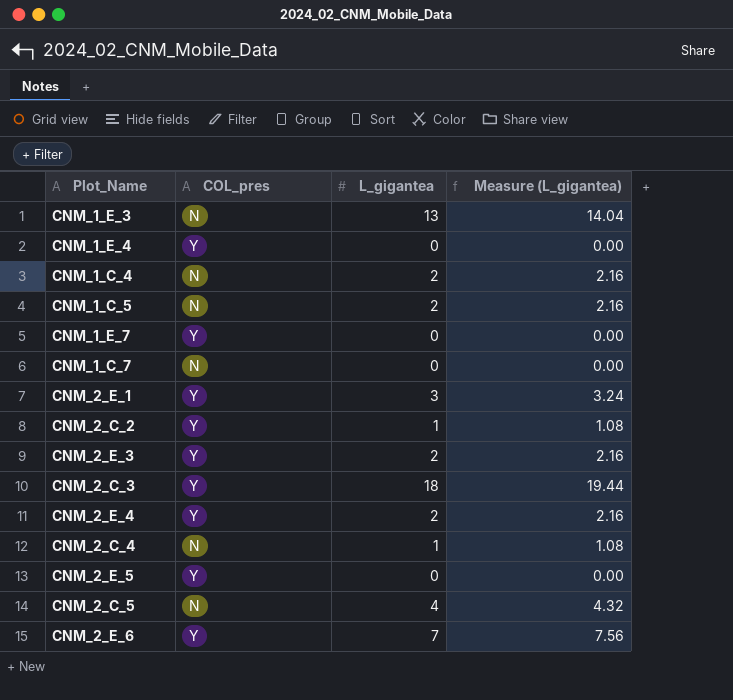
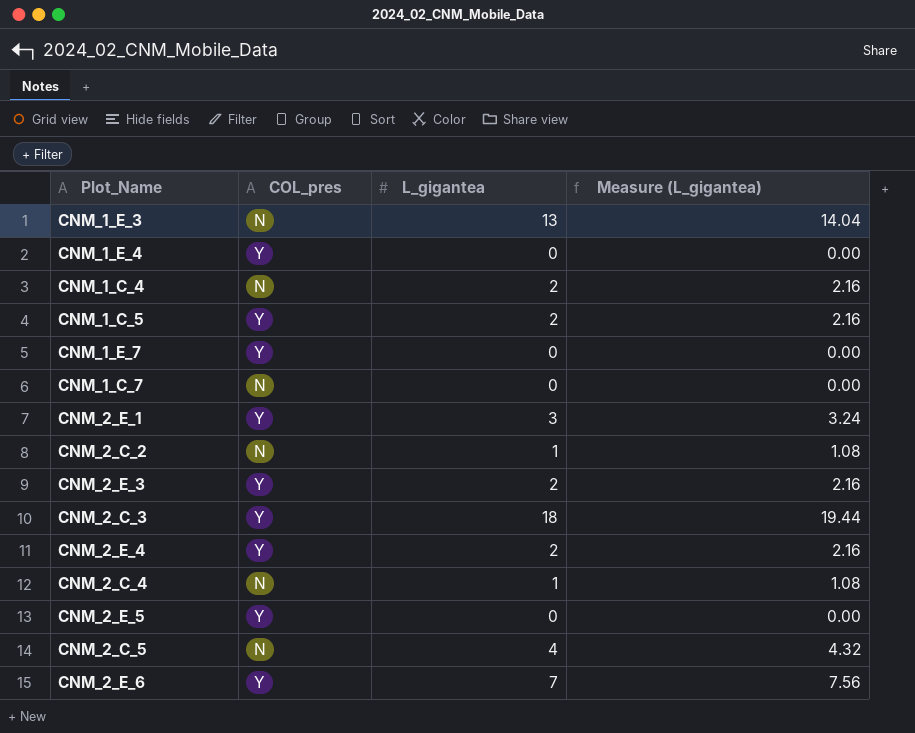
CNM_1_C_5 | COL_pres: N -> Y
CNM_2_C_2 | COL_pres: Y -> N

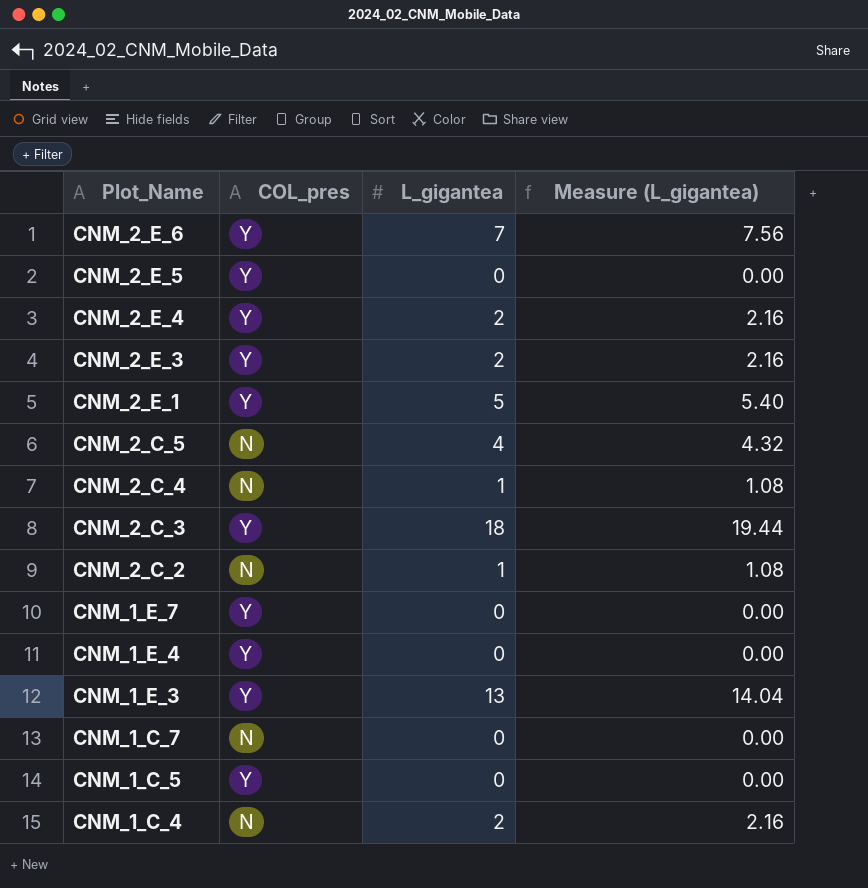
row order: none -> Plot_Name descending
CNM_2_E_1 | L_gigantea: 3 -> 5
CNM_2_E_1 | Measure (L_gigantea): 3.24 -> 5.40
CNM_1_E_3 | COL_pres: N -> Y
CNM_1_C_5 | L_gigantea: 2 -> 0
CNM_1_C_5 | Measure (L_gigantea): 2.16 -> 0.00

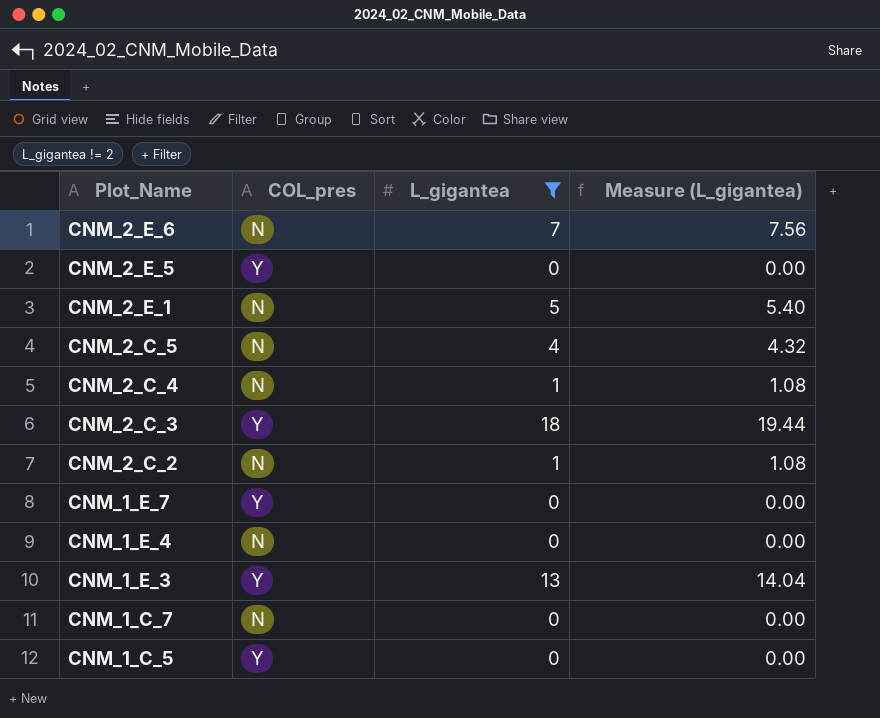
filter: none -> L_gigantea != 2
CNM_2_E_6 | COL_pres: Y -> N
CNM_2_E_1 | COL_pres: Y -> N
CNM_1_E_4 | COL_pres: Y -> N

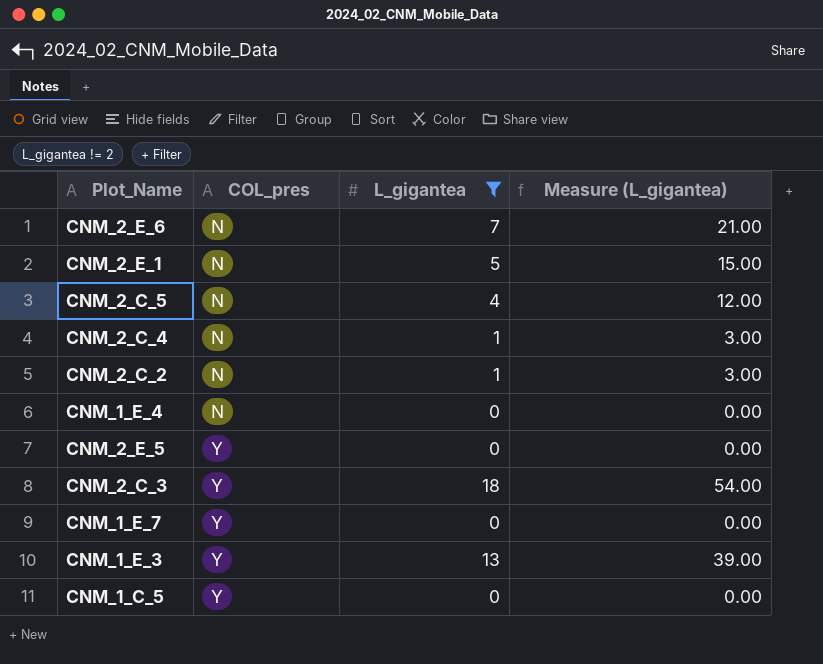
row order: Plot_Name descending -> COL_pres ascending
column Measure (L_gigantea) | formula: [L_gigantea] * 1.08 -> [L_gigantea] * 3
row CNM_1_C_7: N | 0 | 0.00 -> none

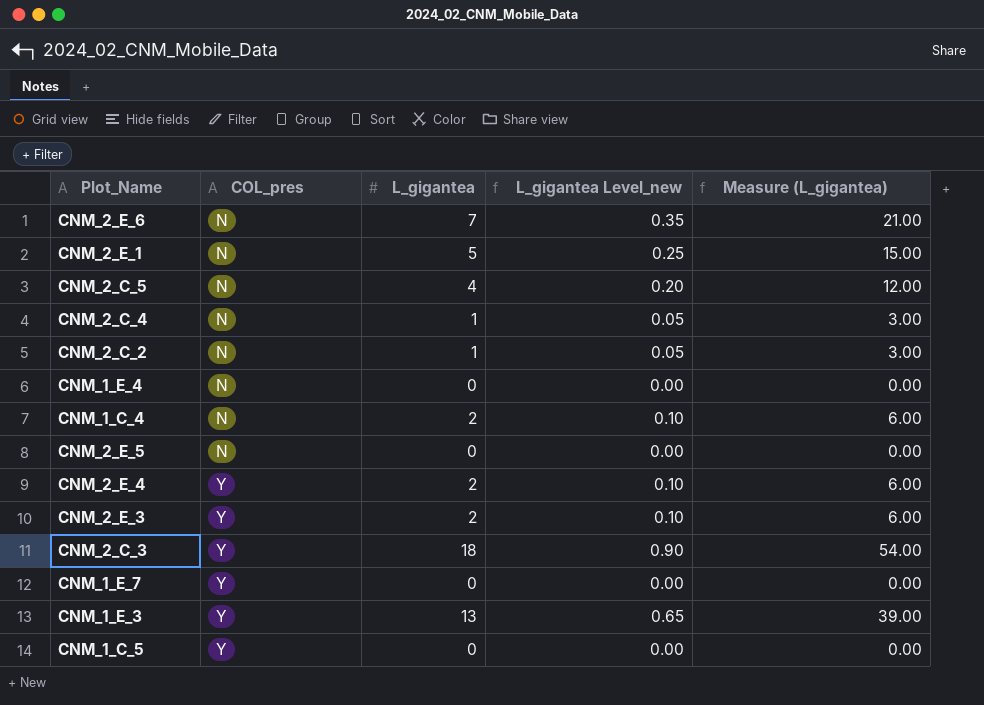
filter: L_gigantea != 2 -> none
column L_gigantea Level_new | formula: none -> [L_gigantea] * 0.05
CNM_2_E_5 | COL_pres: Y -> N

